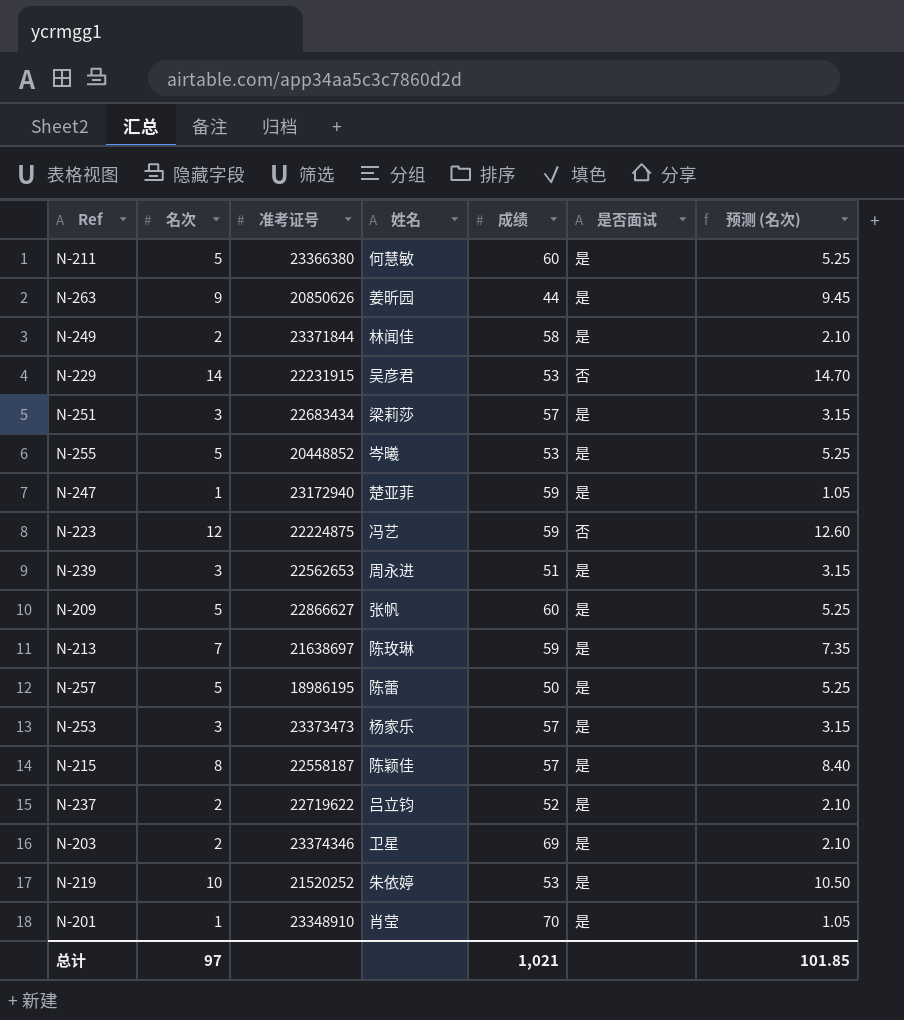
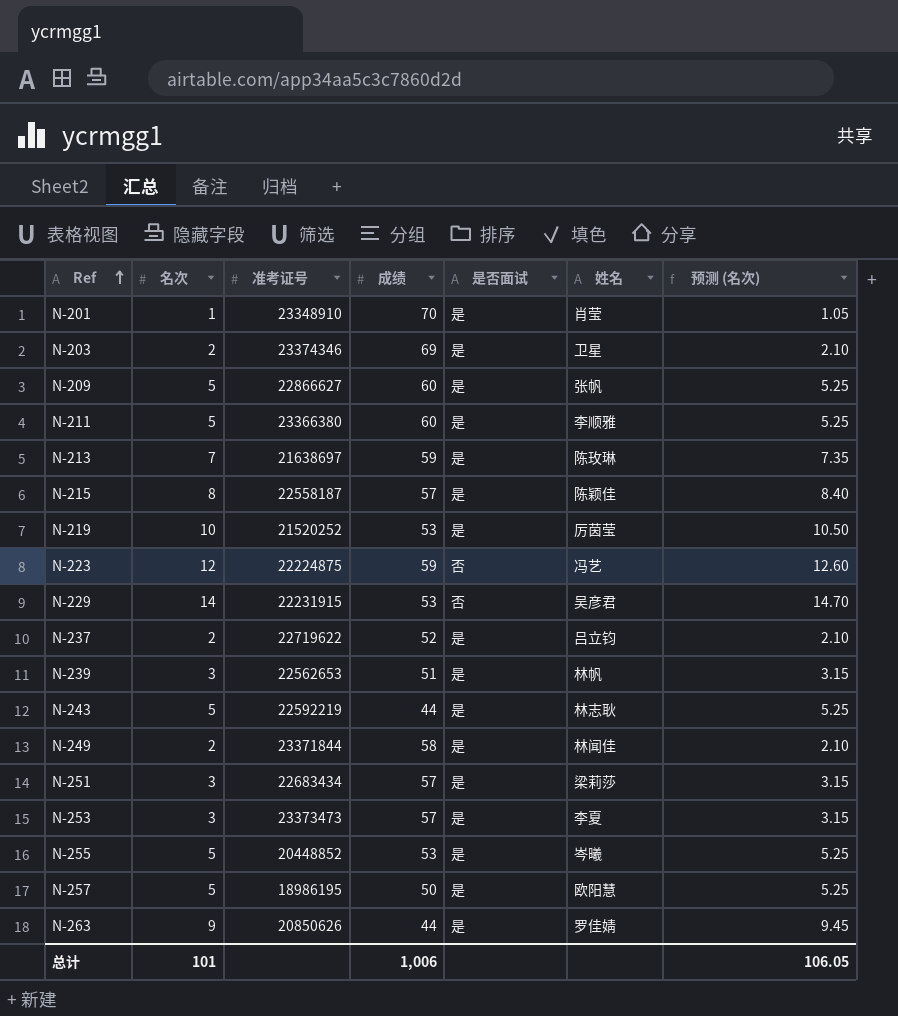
row order: none -> Ref ascending
column 姓名 | position: 4 -> 6
row N-247: 1 | 23172940 | 楚亚菲 | 59 | 是 | 1.05 -> none
N-211 | 姓名: 何慧敏 -> 李顺雅
N-219 | 姓名: 朱依婷 -> 厉茵莹
N-239 | 姓名: 周永进 -> 林帆
row N-243: none -> 5 | 22592219 | 44 | 是 | 林志耿 | 5.25
N-253 | 姓名: 杨家乐 -> 李夏
N-257 | 姓名: 陈蕾 -> 欧阳慧
N-263 | 姓名: 姜昕园 -> 罗佳婧
总计 | 名次: 97 -> 101
总计 | 成绩: 1,021 -> 1,006
总计 | 预测 (名次): 101.85 -> 106.05

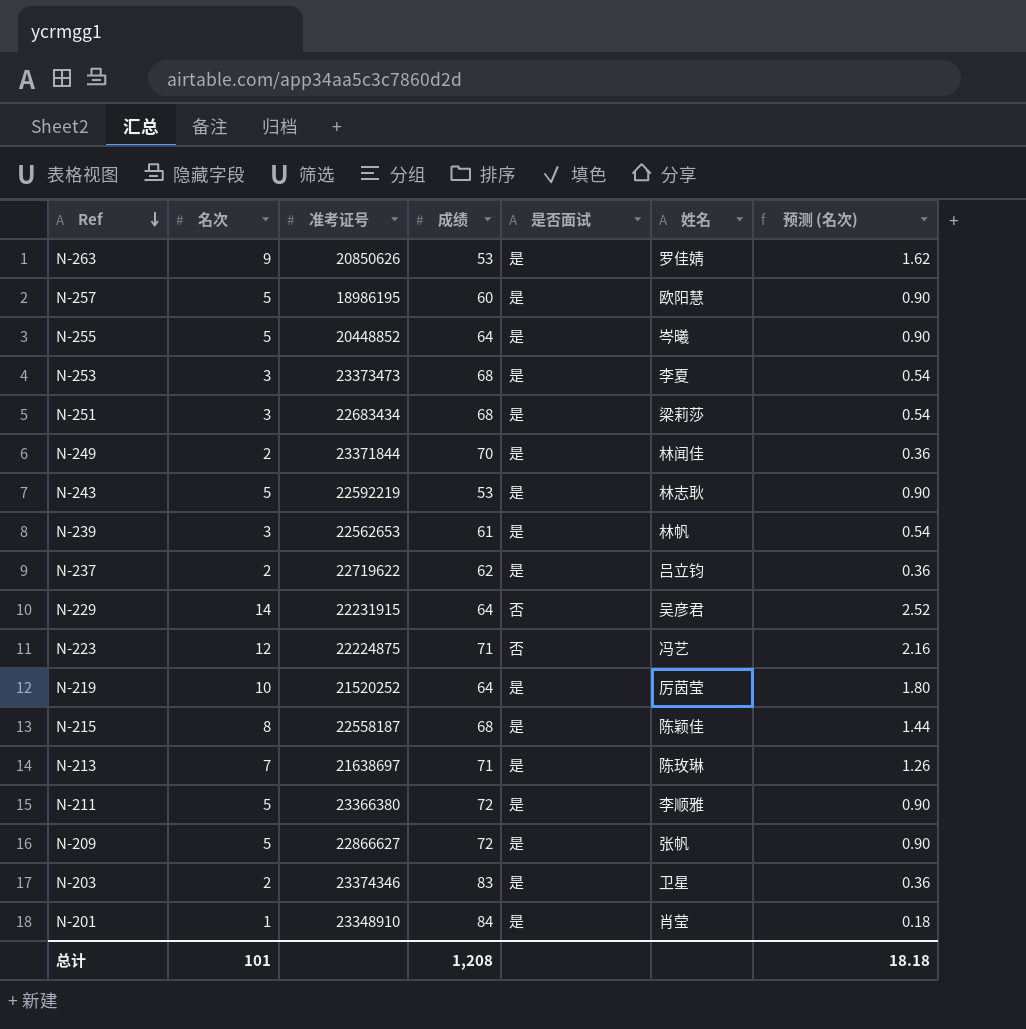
row order: Ref ascending -> Ref descending
column 预测 (名次) | formula: [名次] * 1.05 -> [名次] * 0.18
N-263 | 成绩: 44 -> 53
N-257 | 成绩: 50 -> 60
N-255 | 成绩: 53 -> 64
N-253 | 成绩: 57 -> 68
N-251 | 成绩: 57 -> 68
N-249 | 成绩: 58 -> 70
N-243 | 成绩: 44 -> 53
N-239 | 成绩: 51 -> 61
N-237 | 成绩: 52 -> 62
N-229 | 成绩: 53 -> 64
N-223 | 成绩: 59 -> 71
N-219 | 成绩: 53 -> 64
N-215 | 成绩: 57 -> 68
N-213 | 成绩: 59 -> 71
N-211 | 成绩: 60 -> 72
N-209 | 成绩: 60 -> 72
N-203 | 成绩: 69 -> 83
N-201 | 成绩: 70 -> 84
总计 | 成绩: 1,006 -> 1,208
总计 | 预测 (名次): 106.05 -> 18.18

